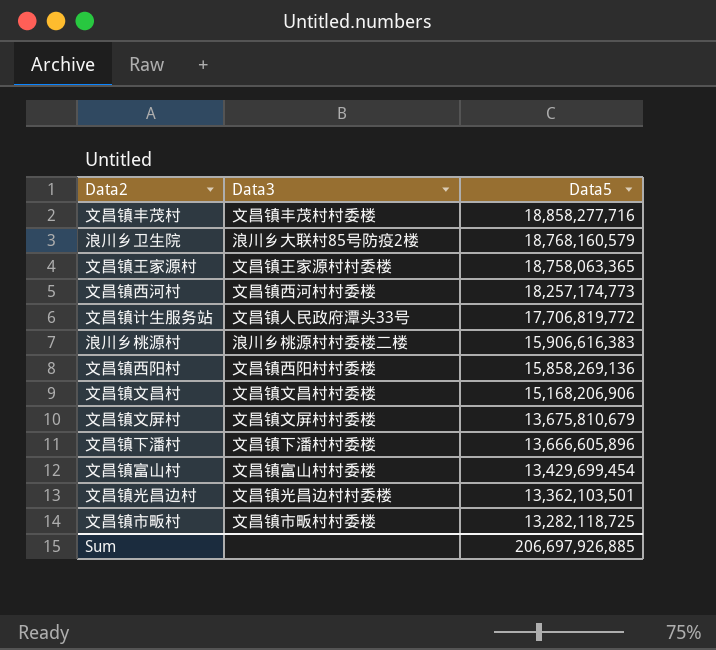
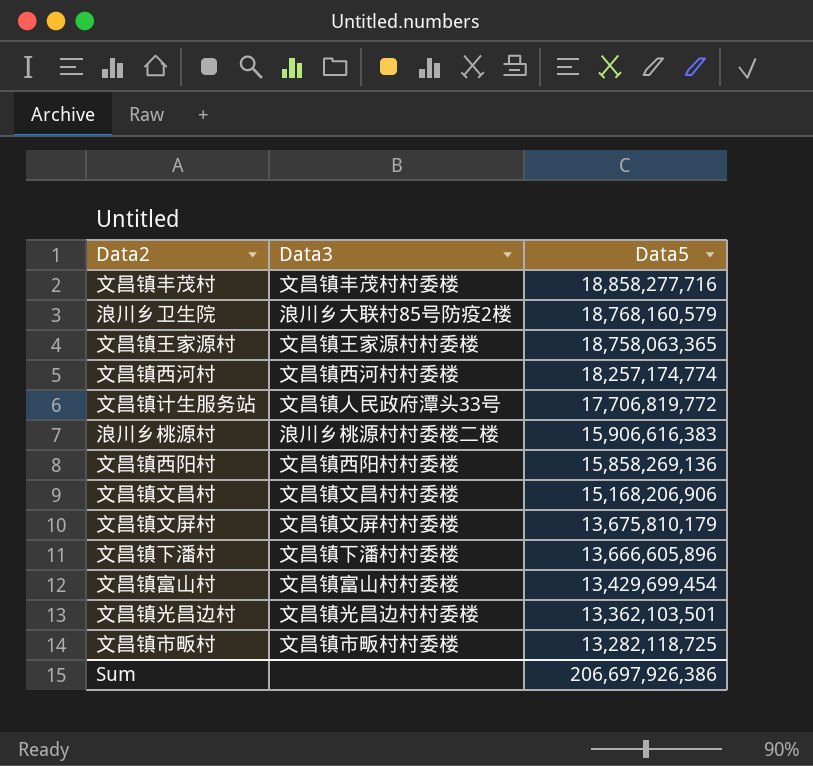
文昌镇西河村 | Data5: 18,257,174,773 -> 18,257,174,774
文昌镇文屏村 | Data5: 13,675,810,679 -> 13,675,810,179
Sum | Data5: 206,697,926,885 -> 206,697,926,386

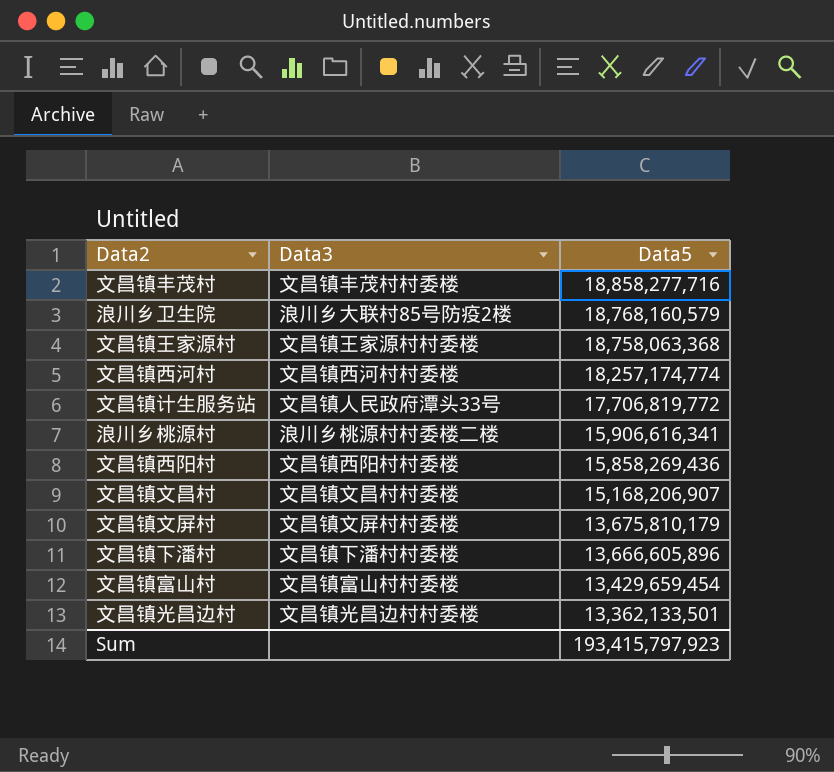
row 文昌镇市畈村: 文昌镇市畈村村委楼 | 13,282,118,725 -> none
文昌镇王家源村 | Data5: 18,758,063,365 -> 18,758,063,368
浪川乡桃源村 | Data5: 15,906,616,383 -> 15,906,616,341
文昌镇西阳村 | Data5: 15,858,269,136 -> 15,858,269,436
文昌镇文昌村 | Data5: 15,168,206,906 -> 15,168,206,907
文昌镇富山村 | Data5: 13,429,699,454 -> 13,429,659,454
文昌镇光昌边村 | Data5: 13,362,103,501 -> 13,362,133,501
Sum | Data5: 206,697,926,386 -> 193,415,797,923

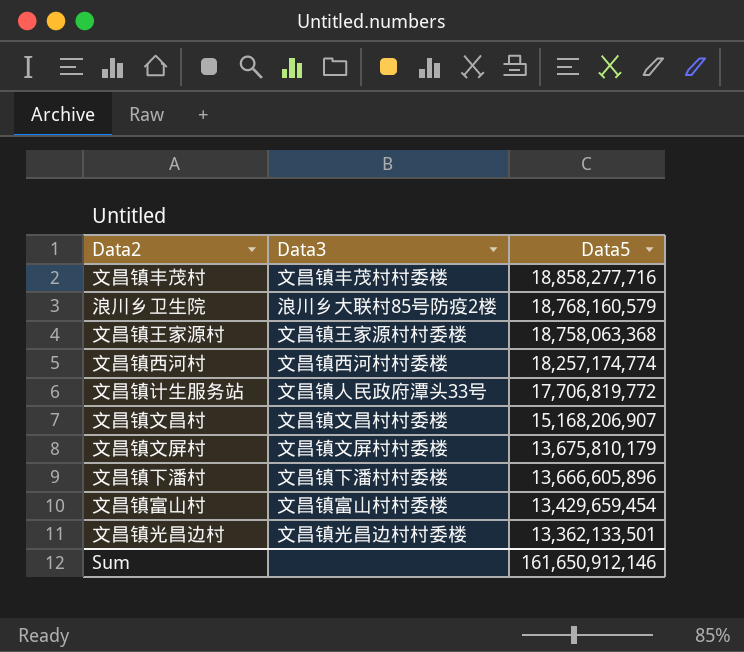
row 浪川乡桃源村: 浪川乡桃源村村委楼二楼 | 15,906,616,341 -> none
row 文昌镇西阳村: 文昌镇西阳村村委楼 | 15,858,269,436 -> none
Sum | Data5: 193,415,797,923 -> 161,650,912,146

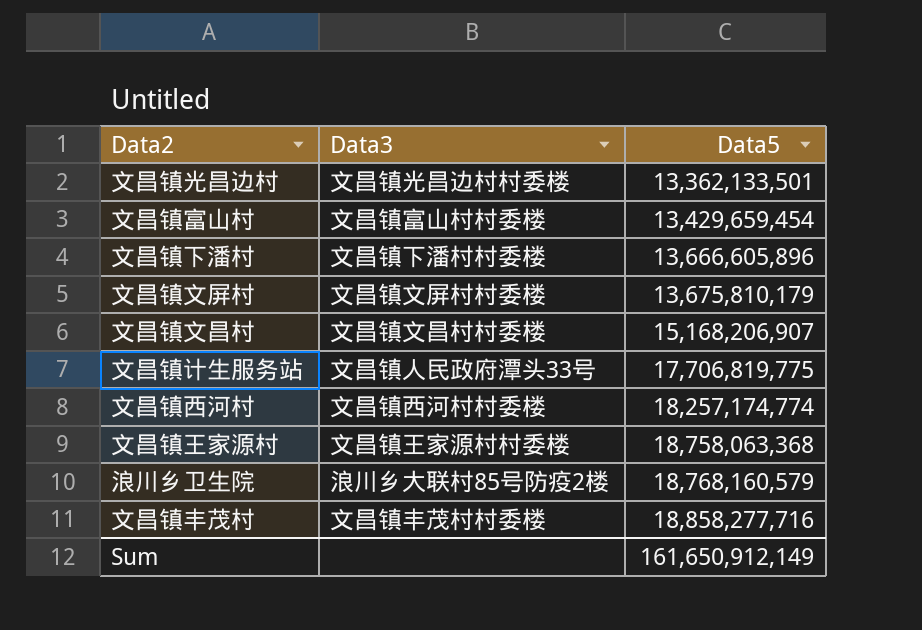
row order: Data5 descending -> Data5 ascending
文昌镇计生服务站 | Data5: 17,706,819,772 -> 17,706,819,775
Sum | Data5: 161,650,912,146 -> 161,650,912,149

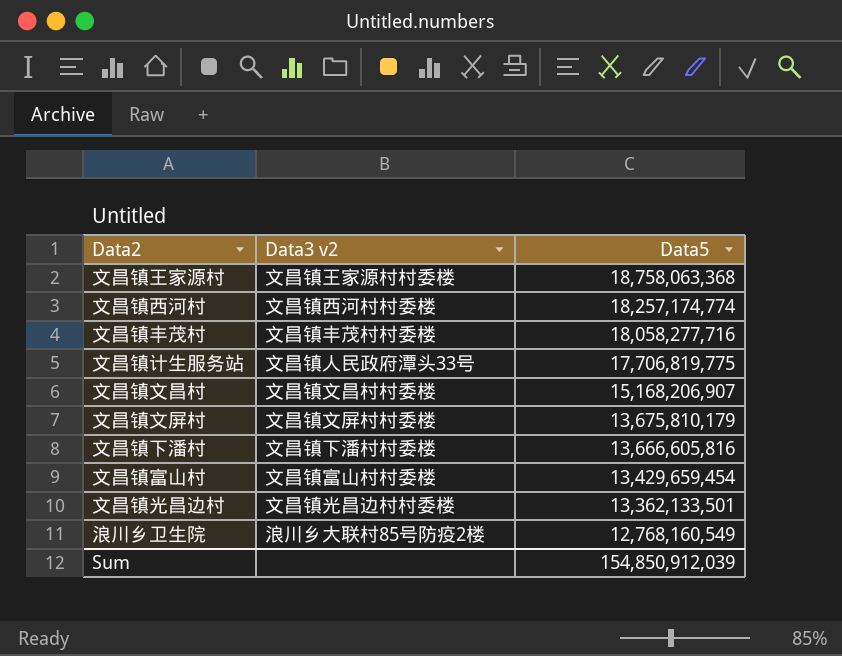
row order: Data5 ascending -> Data5 descending
column name: Data3 -> Data3 v2
文昌镇丰茂村 | Data5: 18,858,277,716 -> 18,058,277,716
文昌镇下潘村 | Data5: 13,666,605,896 -> 13,666,605,816
浪川乡卫生院 | Data5: 18,768,160,579 -> 12,768,160,549
Sum | Data5: 161,650,912,149 -> 154,850,912,039

